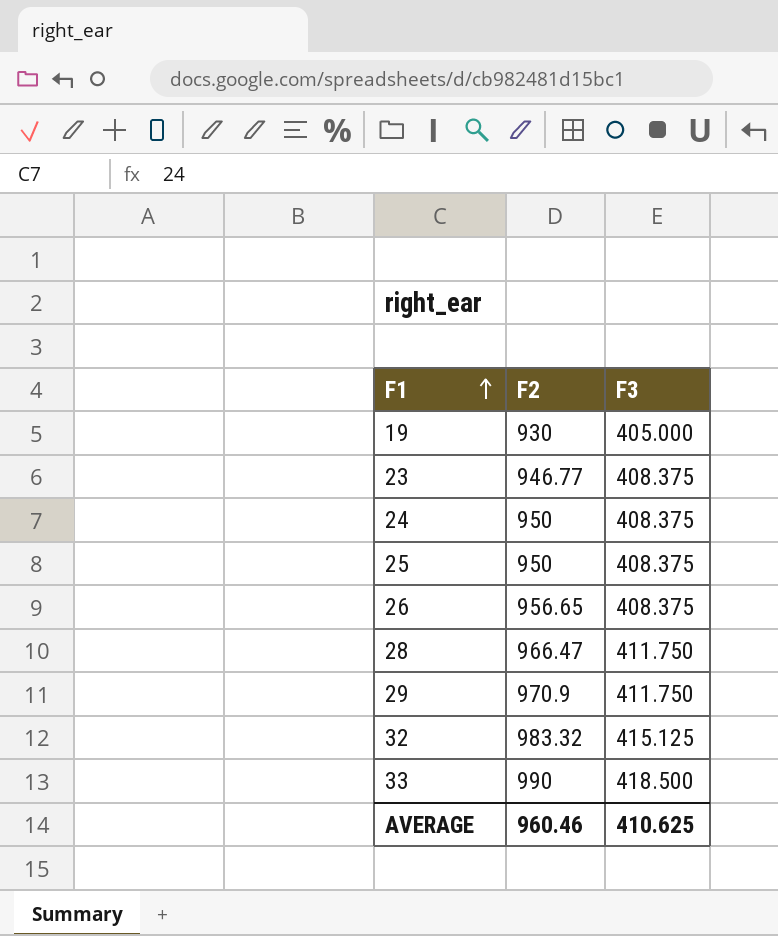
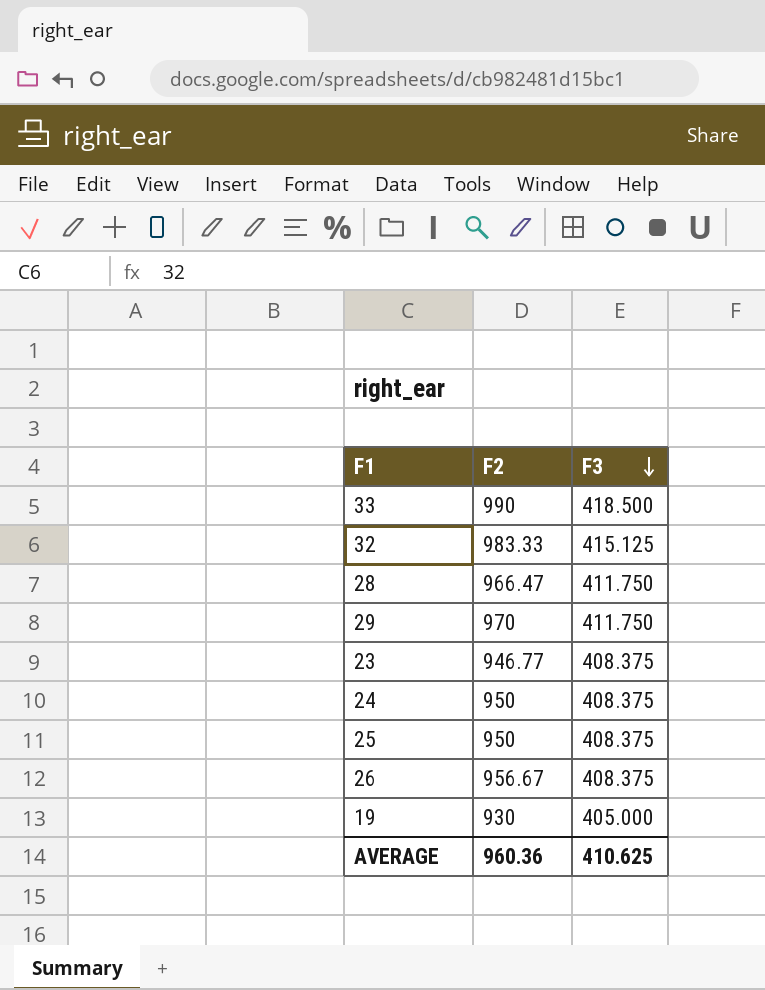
row order: F1 ascending -> F3 descending
32 | F2: 983.32 -> 983.33
29 | F2: 970.9 -> 970
26 | F2: 956.65 -> 956.67
AVERAGE | F2: 960.46 -> 960.36

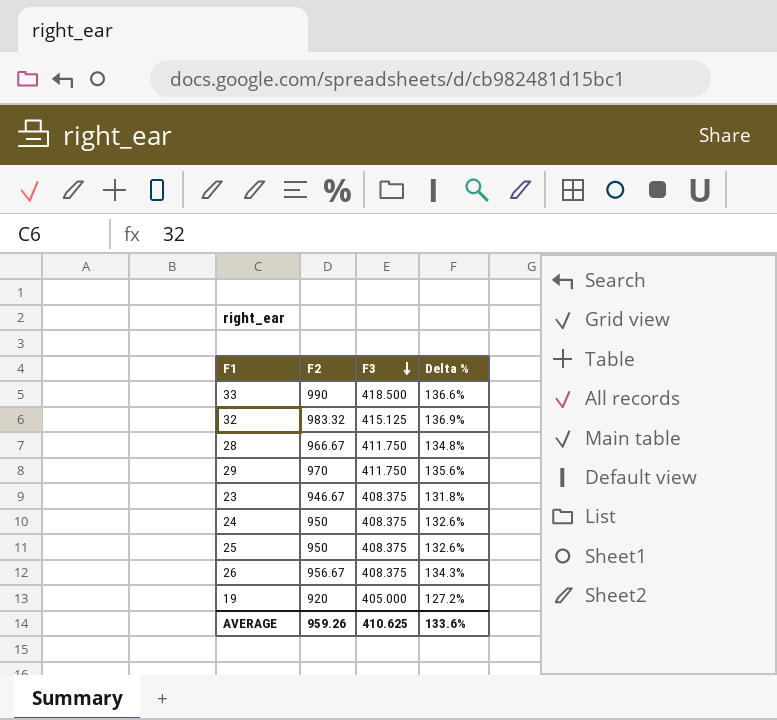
column Delta % | formula: none -> ([F2] - [F3]) / [F3]
32 | F2: 983.33 -> 983.32
28 | F2: 966.47 -> 966.67
23 | F2: 946.77 -> 946.67
19 | F2: 930 -> 920
AVERAGE | F2: 960.36 -> 959.26

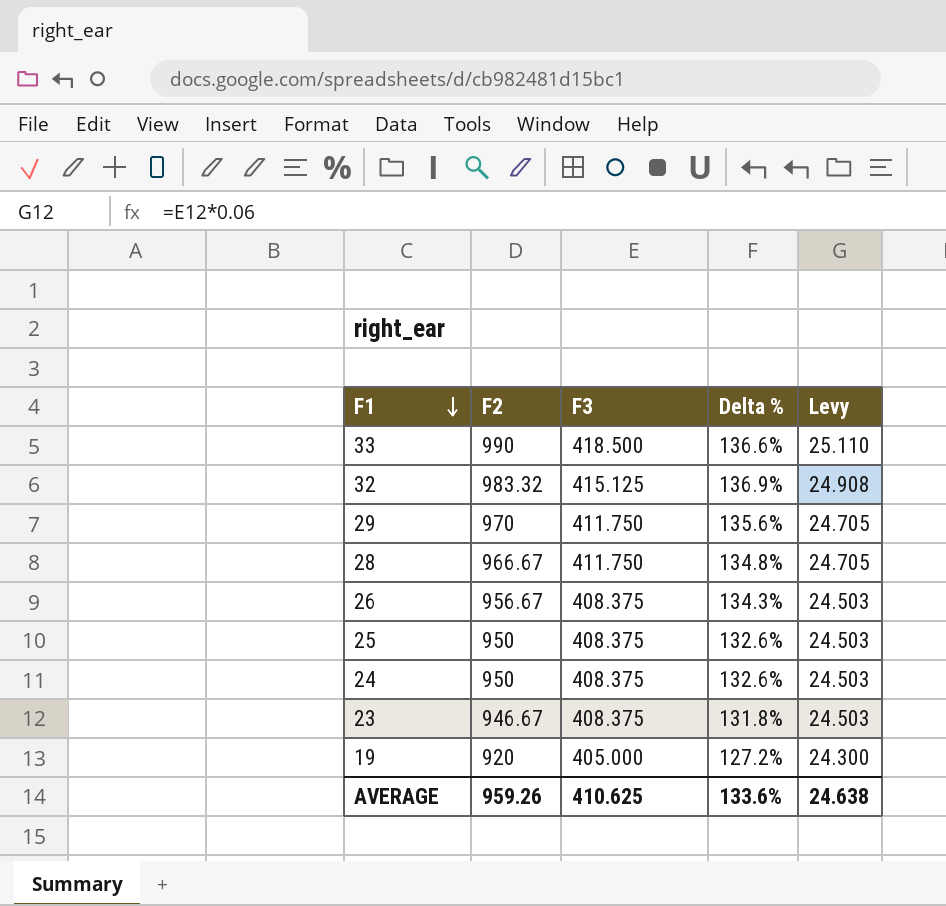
row order: F3 descending -> F1 descending
column Levy | formula: none -> [F3] * 0.06

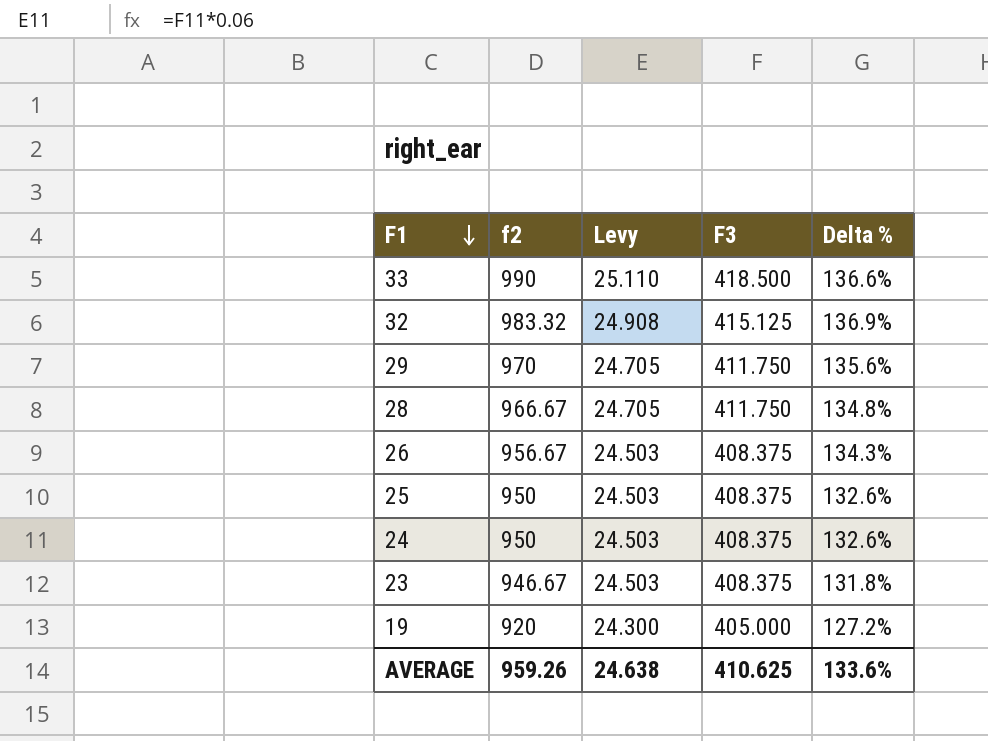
column name: F2 -> f2
column Levy | position: 5 -> 3

